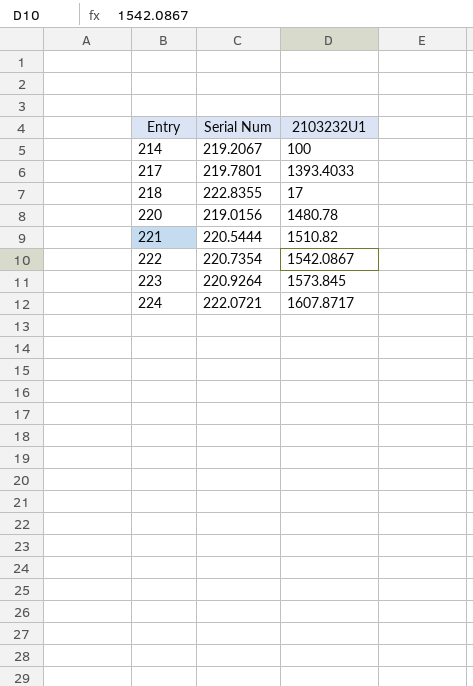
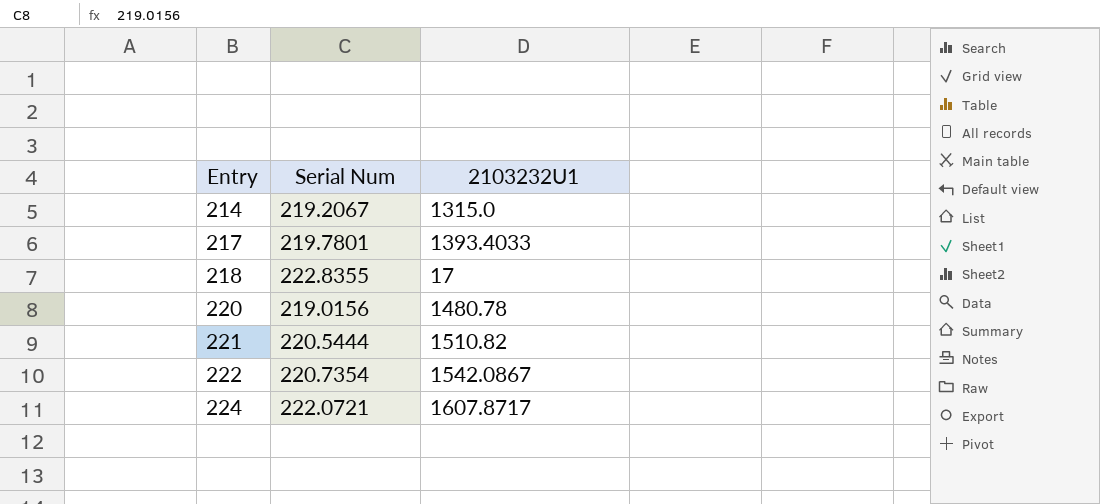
row 223: 220.9264 | 1573.845 -> none
214 | 2103232U1: 100 -> 1315.0

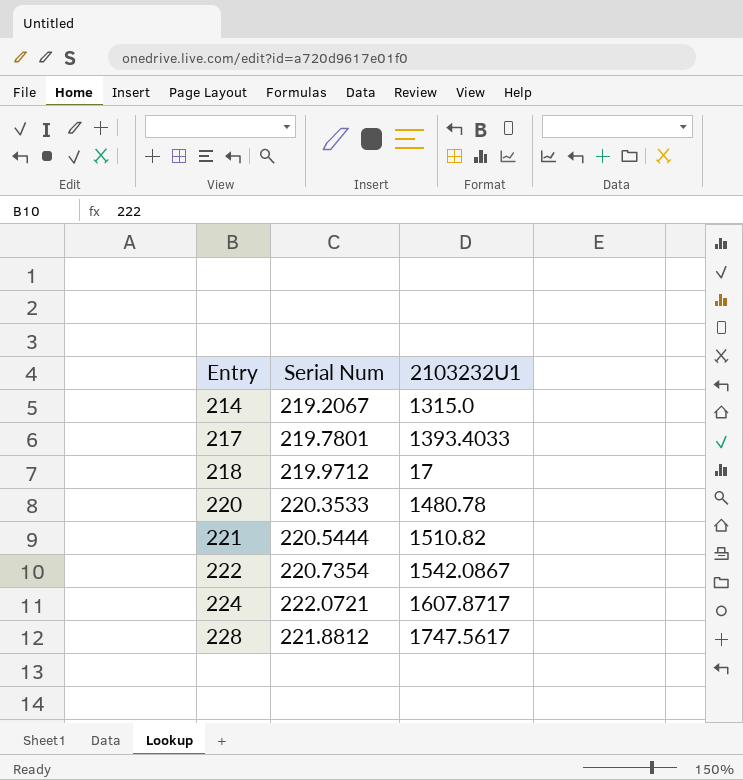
218 | Serial Num: 222.8355 -> 219.9712
220 | Serial Num: 219.0156 -> 220.3533
row 228: none -> 221.8812 | 1747.5617

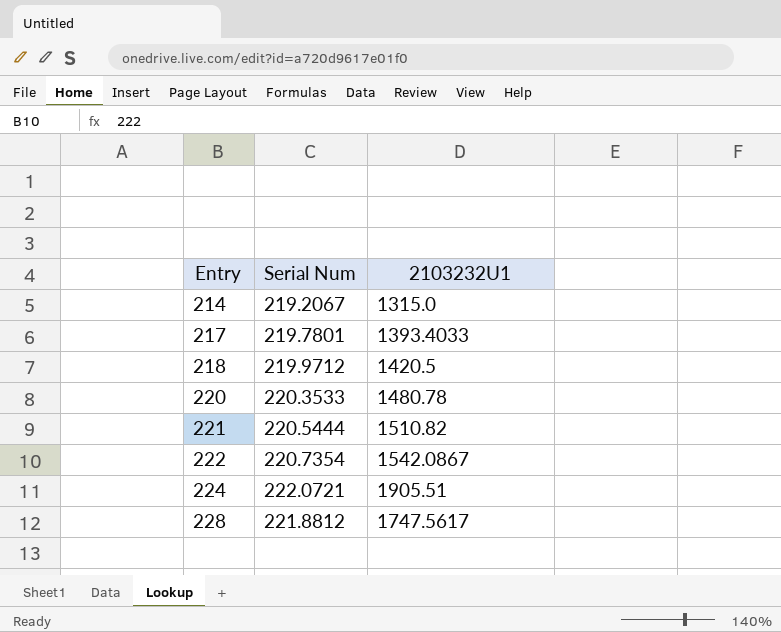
218 | 2103232U1: 17 -> 1420.5
224 | 2103232U1: 1607.8717 -> 1905.51

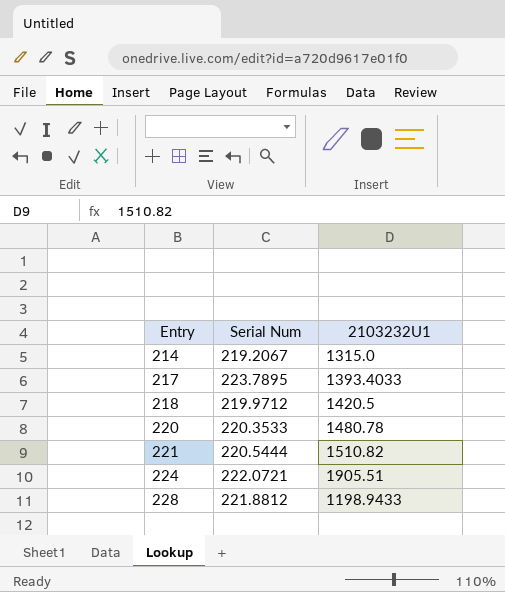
row 222: 220.7354 | 1542.0867 -> none
217 | Serial Num: 219.7801 -> 223.7895
228 | 2103232U1: 1747.5617 -> 1198.9433

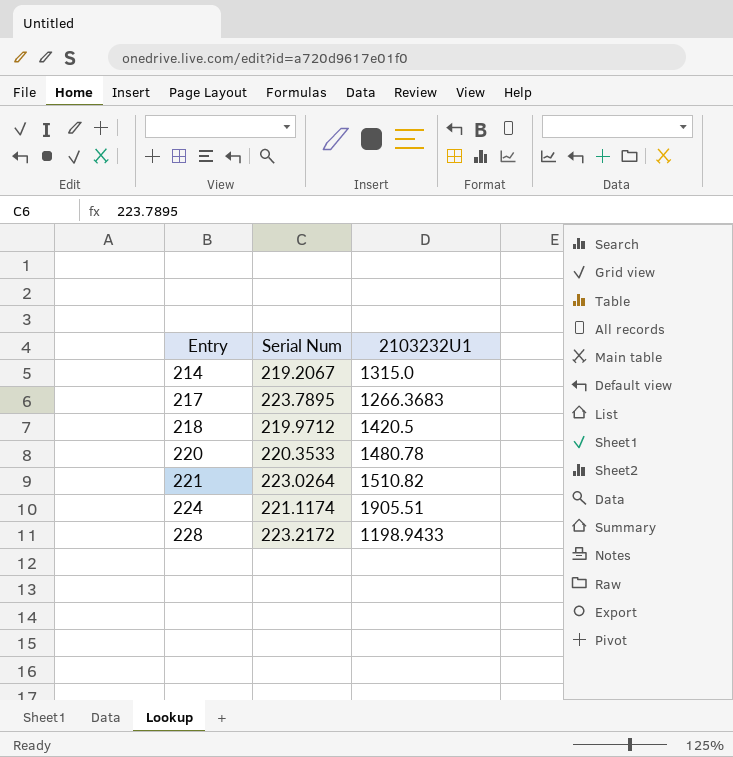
217 | 2103232U1: 1393.4033 -> 1266.3683
221 | Serial Num: 220.5444 -> 223.0264
224 | Serial Num: 222.0721 -> 221.1174
228 | Serial Num: 221.8812 -> 223.2172

